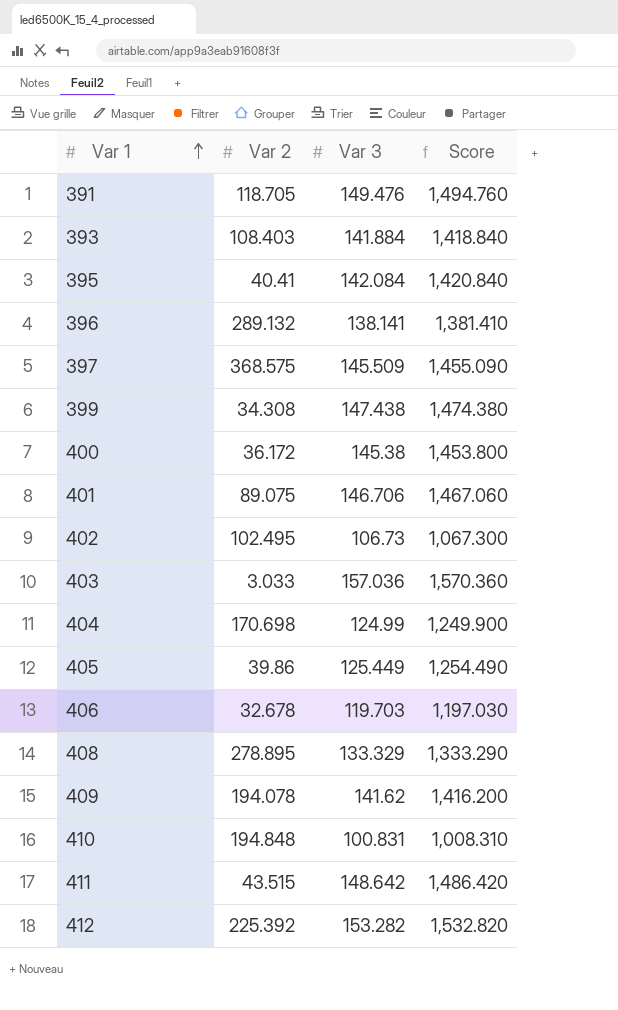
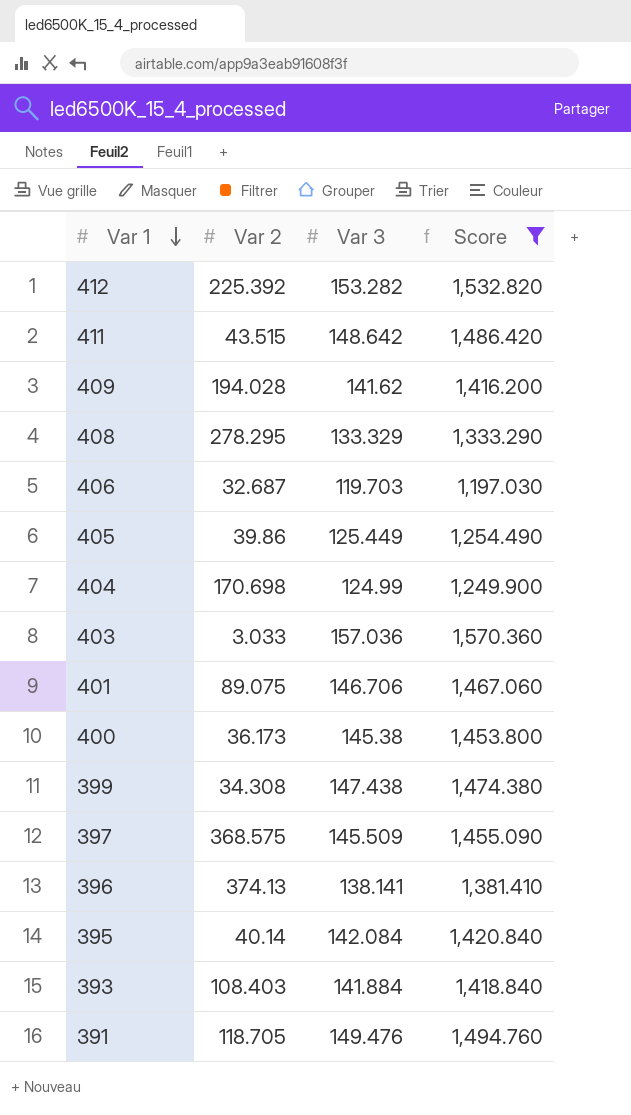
filter: none -> Score >= 1,197.030
row order: Var 1 ascending -> Var 1 descending
409 | Var 2: 194.078 -> 194.028
408 | Var 2: 278.895 -> 278.295
406 | Var 2: 32.678 -> 32.687
400 | Var 2: 36.172 -> 36.173
396 | Var 2: 289.132 -> 374.13
395 | Var 2: 40.41 -> 40.14

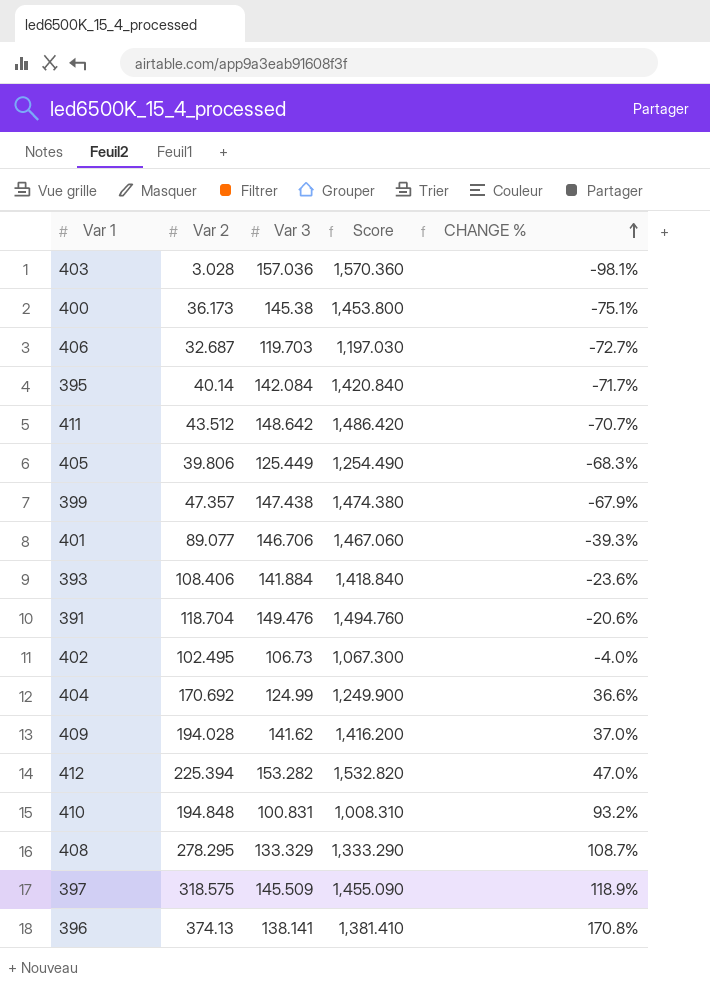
filter: Score >= 1,197.030 -> none
row order: Var 1 descending -> CHANGE % ascending
column CHANGE % | formula: none -> ([Var 2] - [Var 3]) / [Var 3]
403 | Var 2: 3.033 -> 3.028
411 | Var 2: 43.515 -> 43.512
405 | Var 2: 39.86 -> 39.806
399 | Var 2: 34.308 -> 47.357
401 | Var 2: 89.075 -> 89.077
393 | Var 2: 108.403 -> 108.406
391 | Var 2: 118.705 -> 118.704
404 | Var 2: 170.698 -> 170.692
412 | Var 2: 225.392 -> 225.394
397 | Var 2: 368.575 -> 318.575

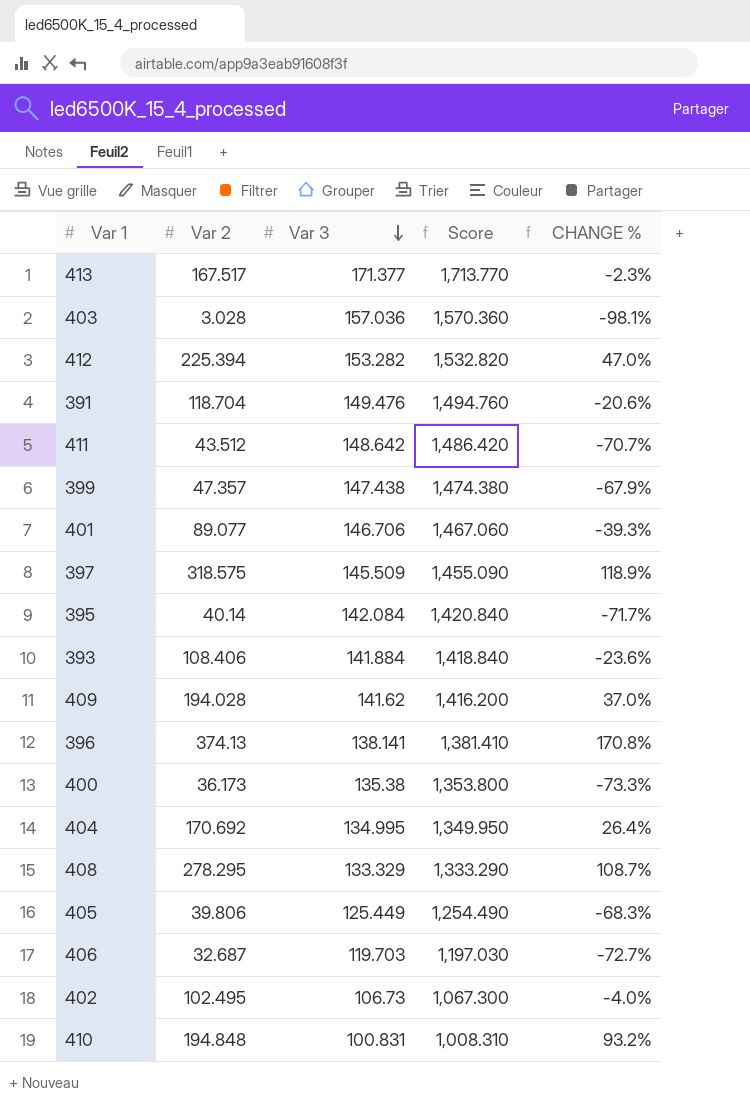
row order: CHANGE % ascending -> Var 3 descending
row 413: none -> 167.517 | 171.377 | 1,713.770 | -2.3%
400 | Var 3: 145.38 -> 135.38
400 | Score: 1,453.800 -> 1,353.800
400 | CHANGE %: -75.1% -> -73.3%
404 | Var 3: 124.99 -> 134.995
404 | Score: 1,249.900 -> 1,349.950
404 | CHANGE %: 36.6% -> 26.4%

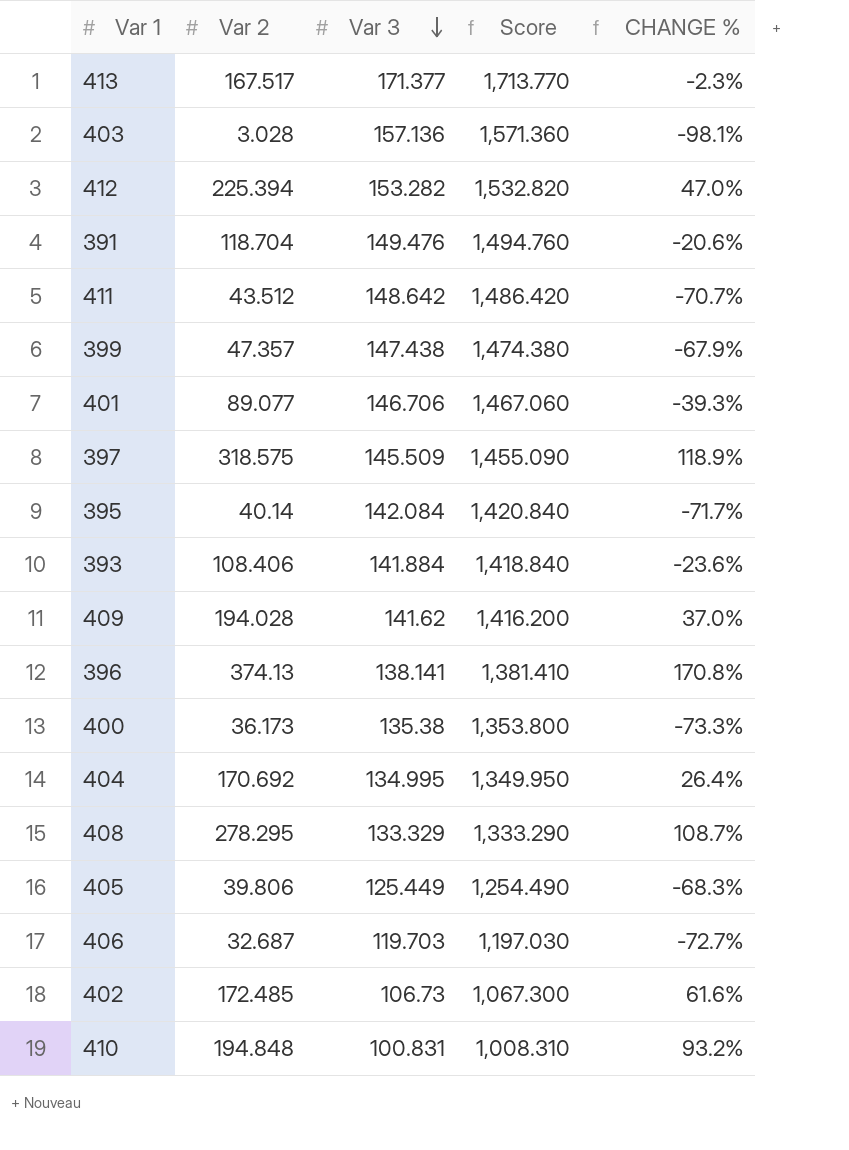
403 | Var 3: 157.036 -> 157.136
403 | Score: 1,570.360 -> 1,571.360
402 | Var 2: 102.495 -> 172.485
402 | CHANGE %: -4.0% -> 61.6%

